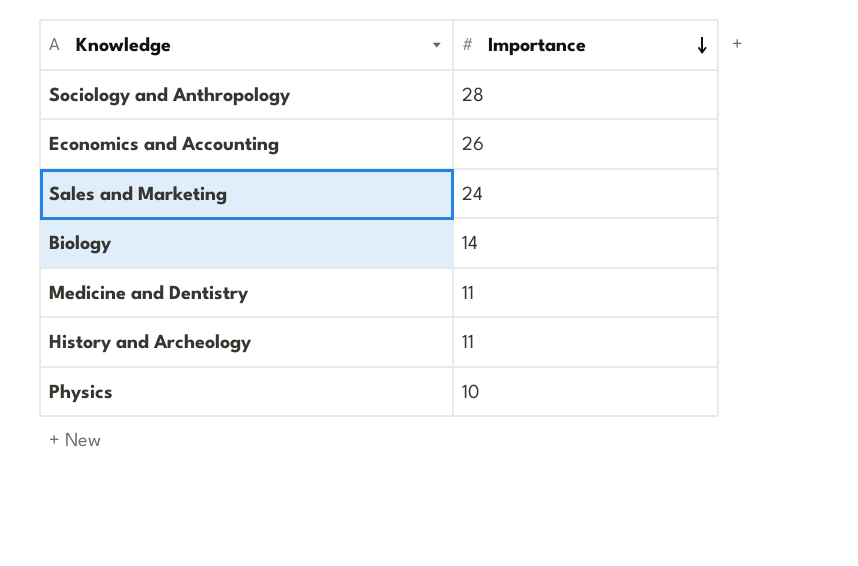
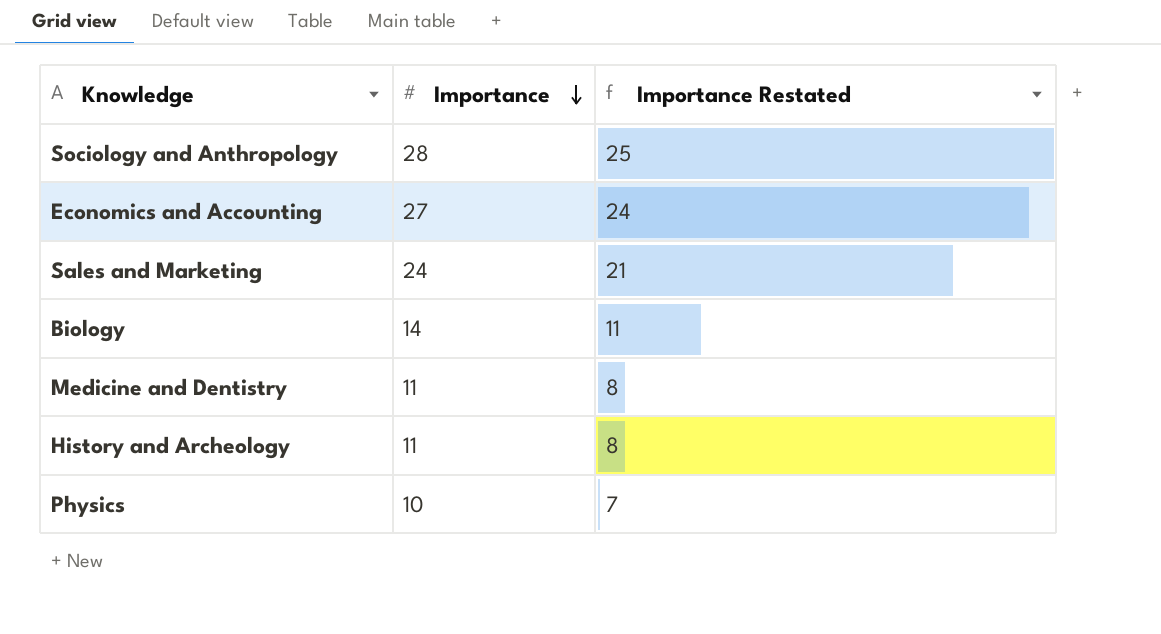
column Importance Restated | formula: none -> [Importance] - 3
Economics and Accounting | Importance: 26 -> 27

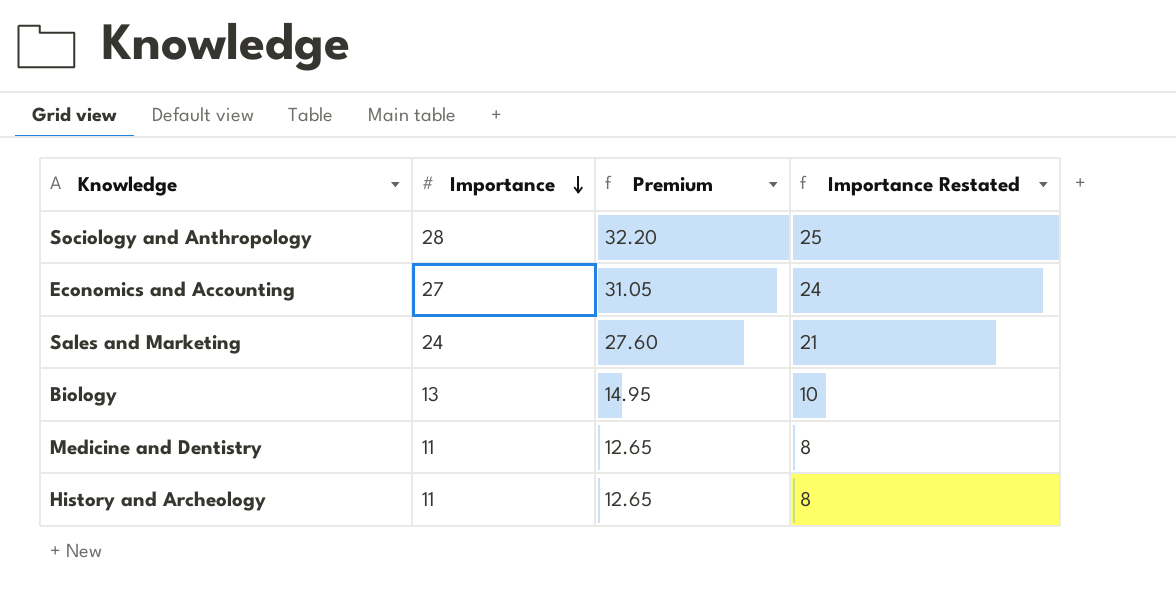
column Premium | formula: none -> [Importance] * 1.15
row Physics: 10 | 7 -> none
Biology | Importance: 14 -> 13
Biology | Importance Restated: 11 -> 10

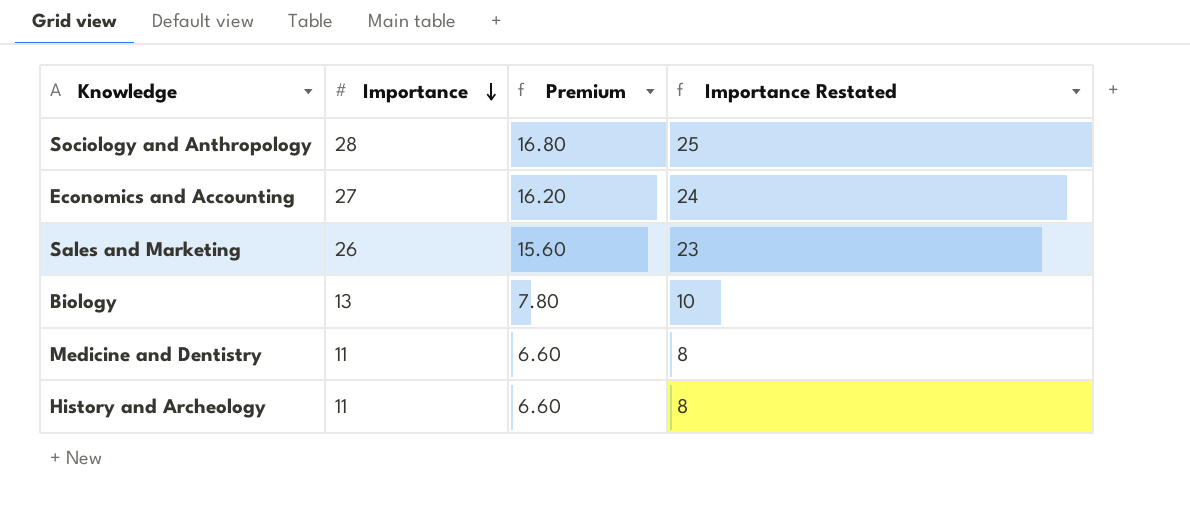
column Premium | formula: [Importance] * 1.15 -> [Importance] * 0.6
Sales and Marketing | Importance: 24 -> 26
Sales and Marketing | Importance Restated: 21 -> 23

